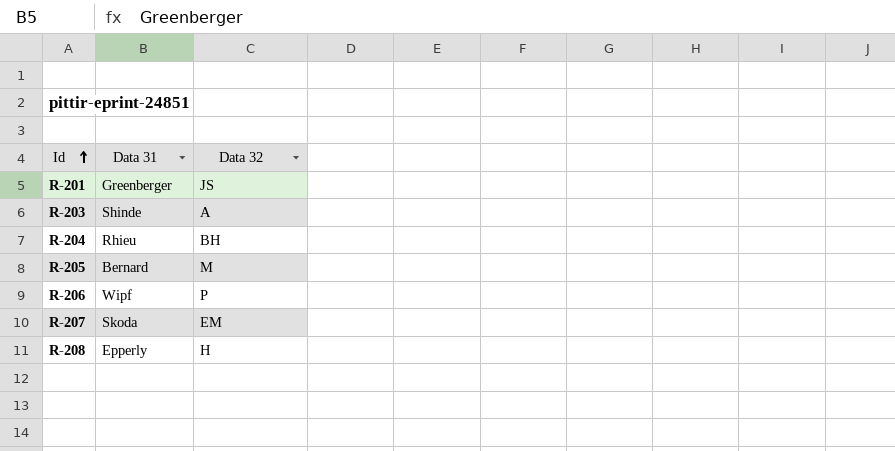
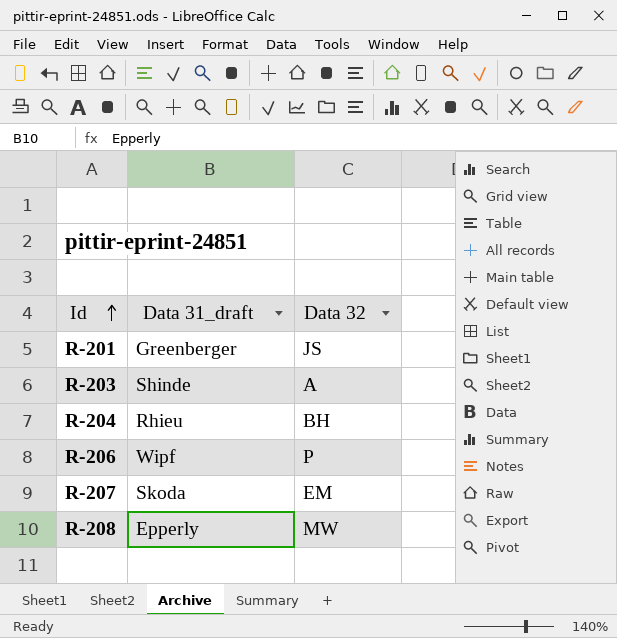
column name: Data 31 -> Data 31_draft
row R-205: Bernard | M -> none
R-208 | Data 32: H -> MW

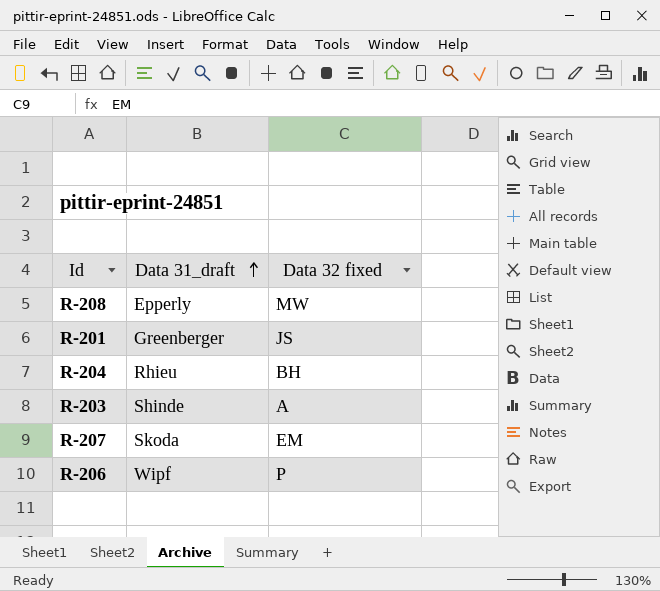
row order: Id ascending -> Data 31_draft ascending
column name: Data 32 -> Data 32 fixed

